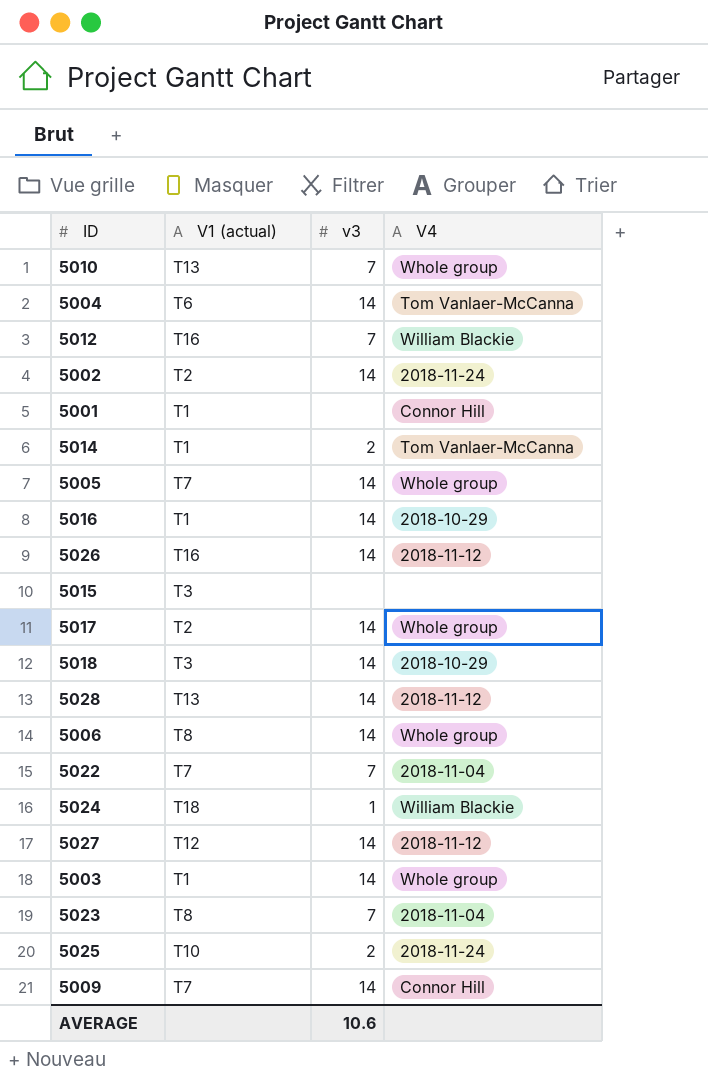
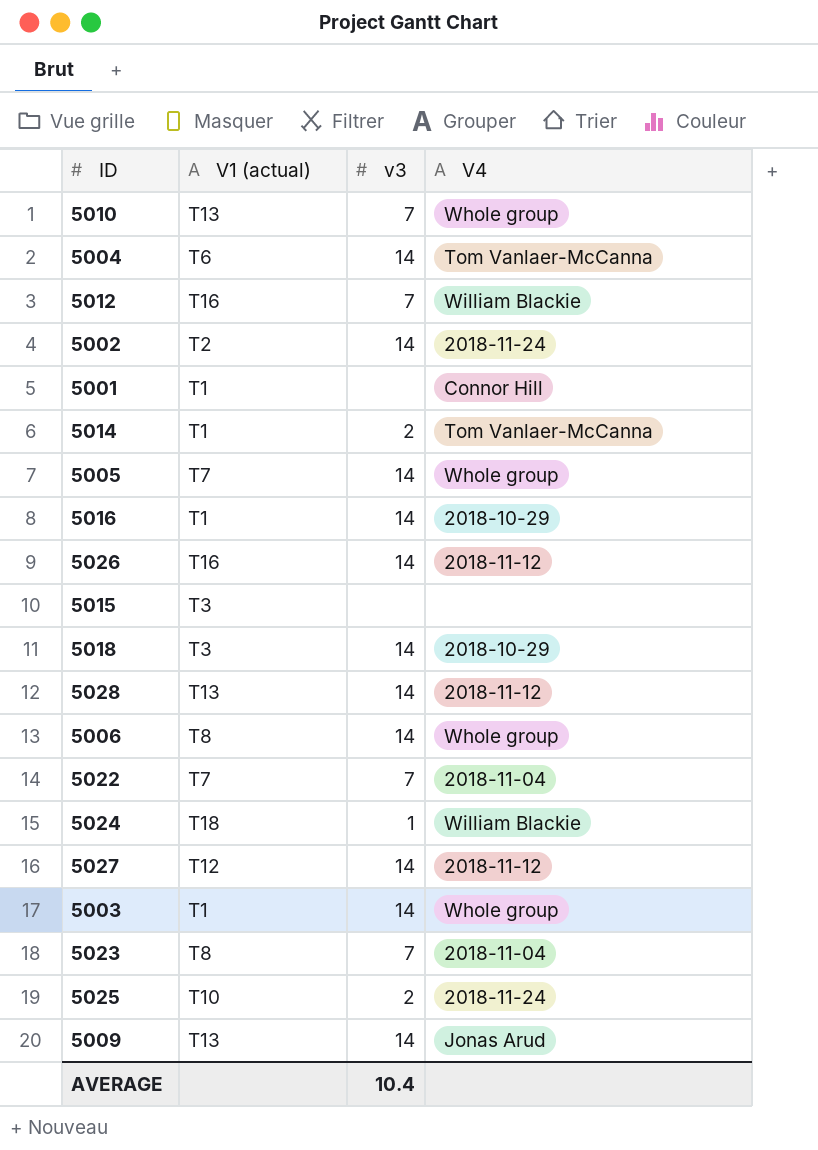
row 5017: T2 | 14 | Whole group -> none
5009 | V1 (actual): T7 -> T13
5009 | V4: Connor Hill -> Jonas Arud
AVERAGE | v3: 10.6 -> 10.4

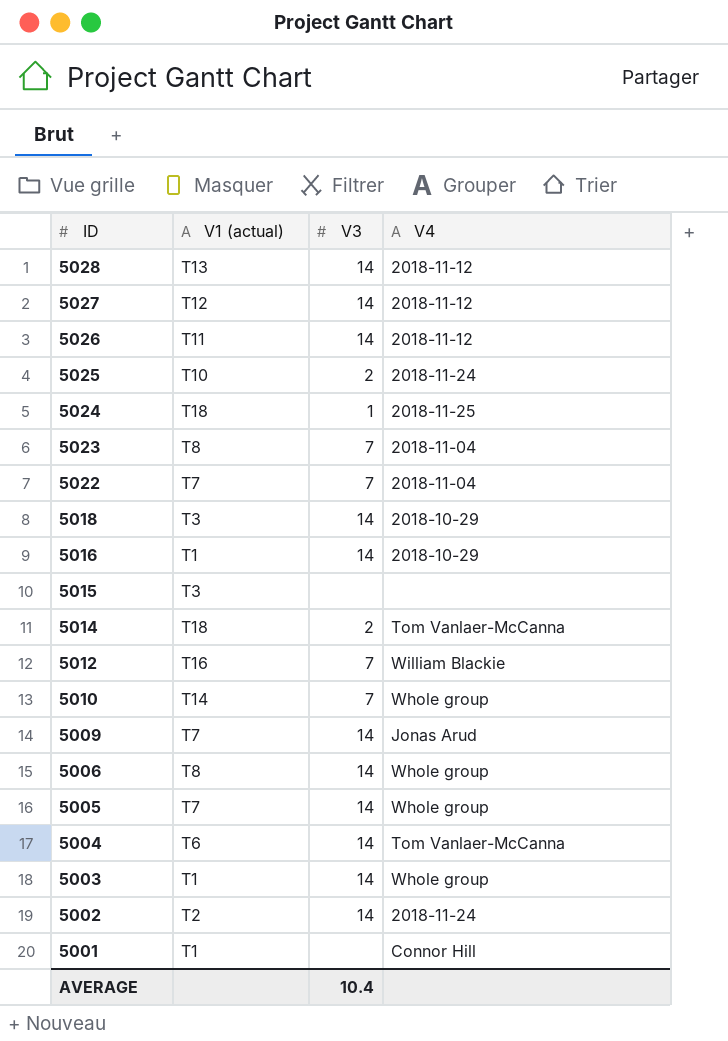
row order: none -> ID descending
column name: v3 -> V3
5026 | V1 (actual): T16 -> T11
5024 | V4: William Blackie -> 2018-11-25
5014 | V1 (actual): T1 -> T18
5010 | V1 (actual): T13 -> T14
5009 | V1 (actual): T13 -> T7

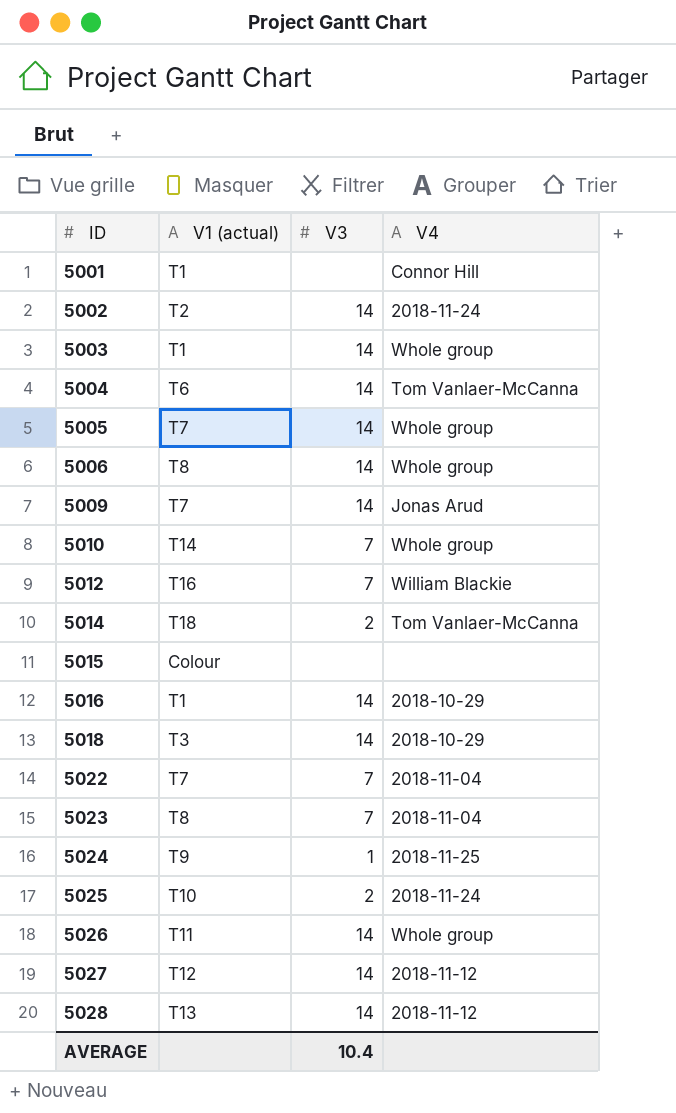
row order: ID descending -> ID ascending
5015 | V1 (actual): T3 -> Colour
5024 | V1 (actual): T18 -> T9
5026 | V4: 2018-11-12 -> Whole group

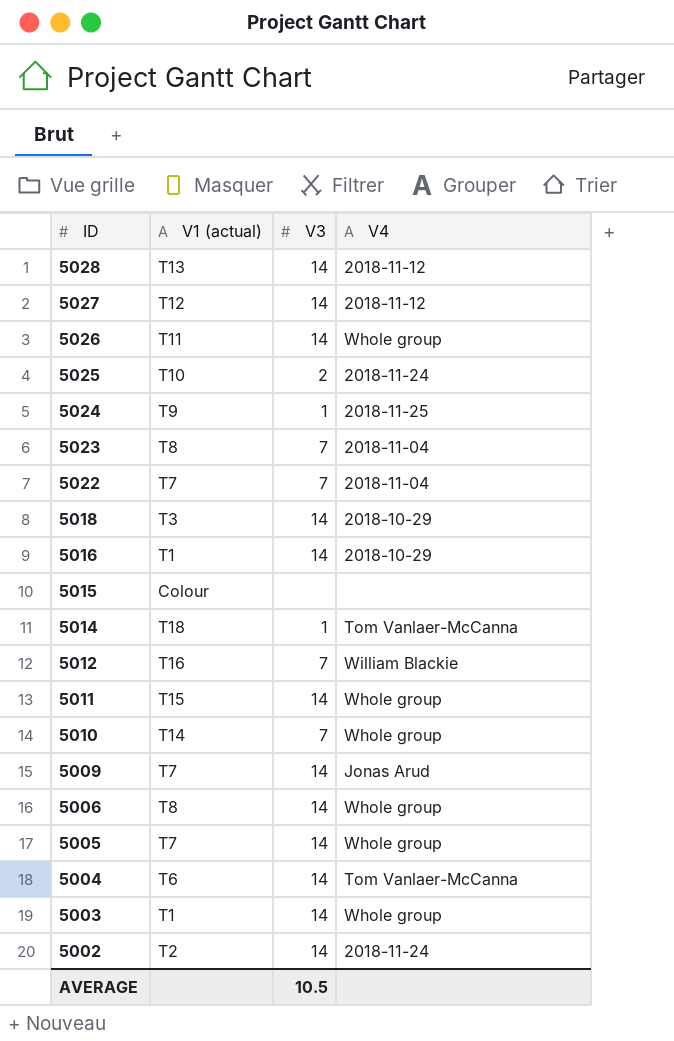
row order: ID ascending -> ID descending
row 5001: T1 | none | Connor Hill -> none
5014 | V3: 2 -> 1
row 5011: none -> T15 | 14 | Whole group
AVERAGE | V3: 10.4 -> 10.5

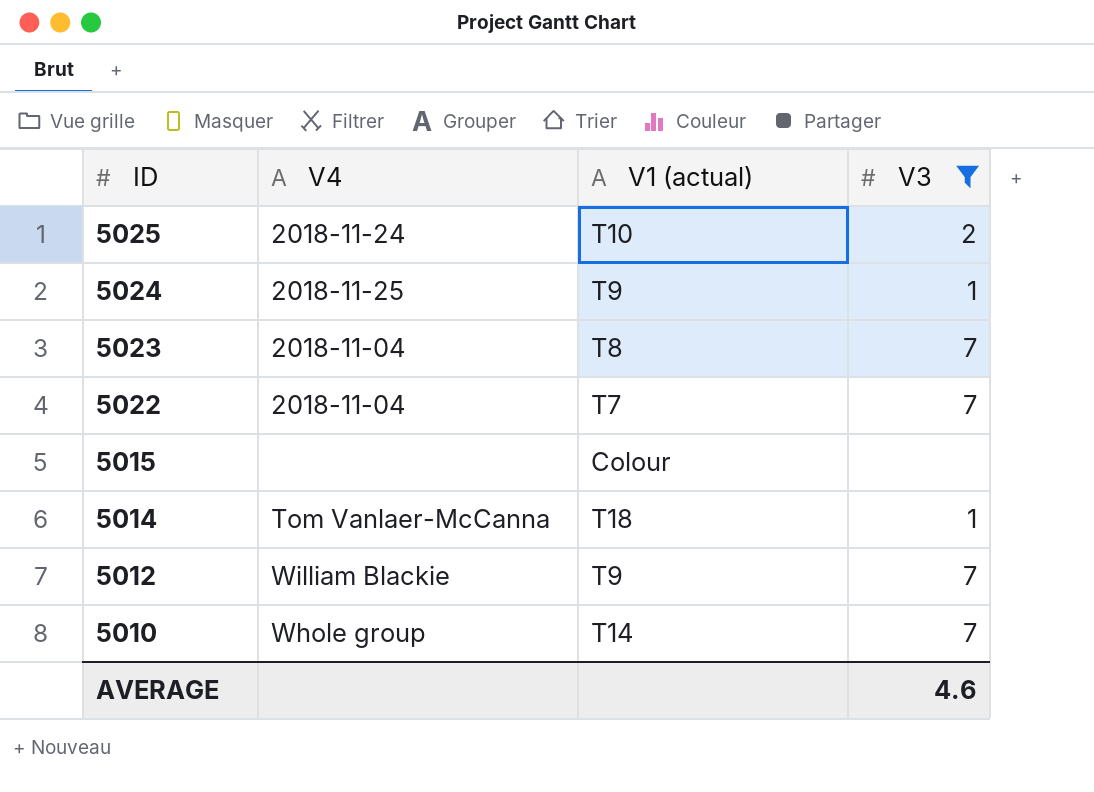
filter: none -> V3 != 14
column V4 | position: 4 -> 2
5012 | V1 (actual): T16 -> T9
AVERAGE | V3: 10.5 -> 4.6

